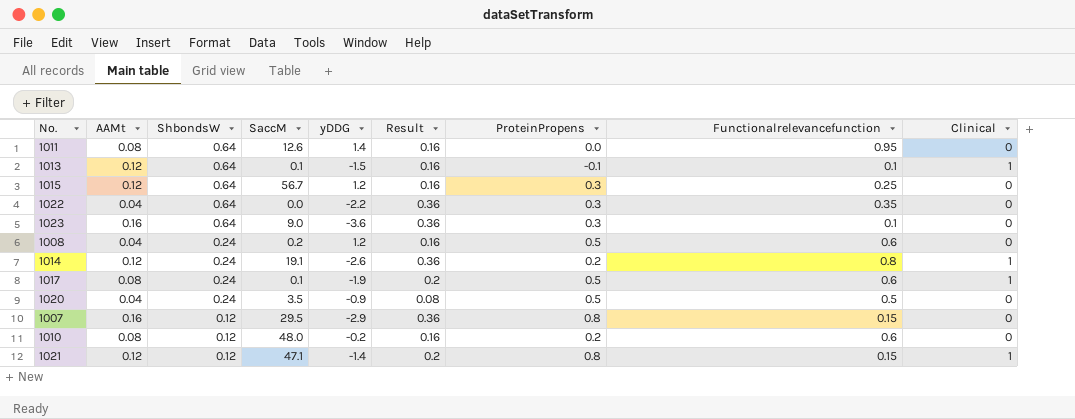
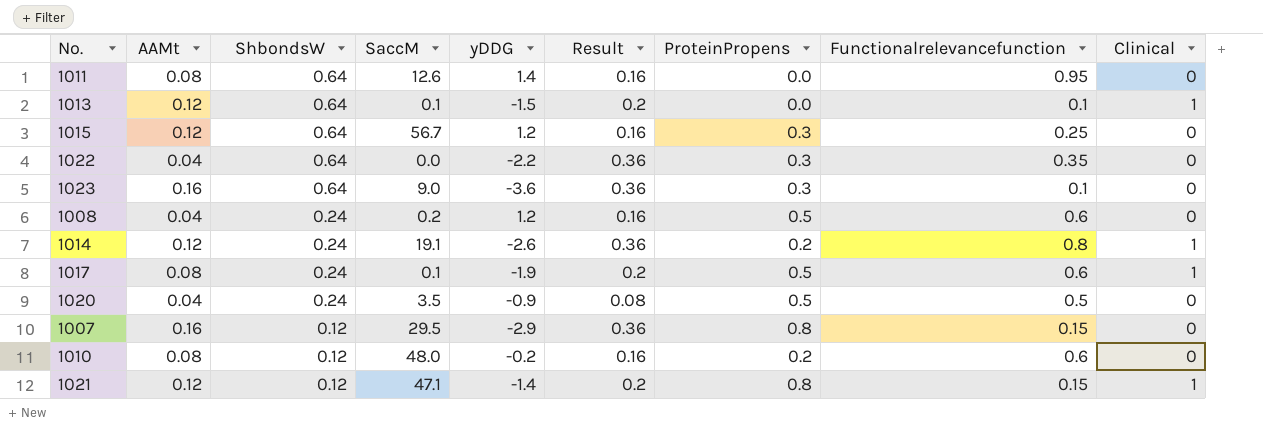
1013 | Result: 0.16 -> 0.2
1013 | ProteinPropens: -0.1 -> 0.0

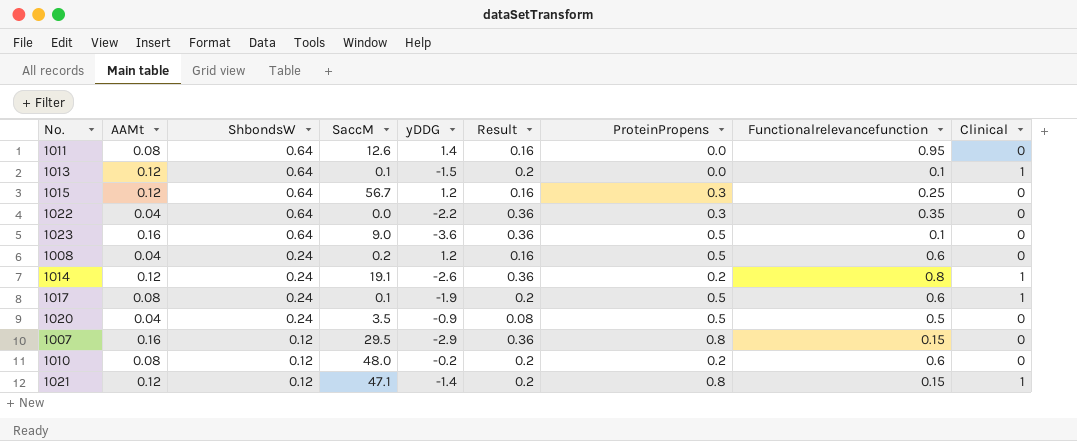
1023 | ProteinPropens: 0.3 -> 0.5
1010 | Result: 0.16 -> 0.2

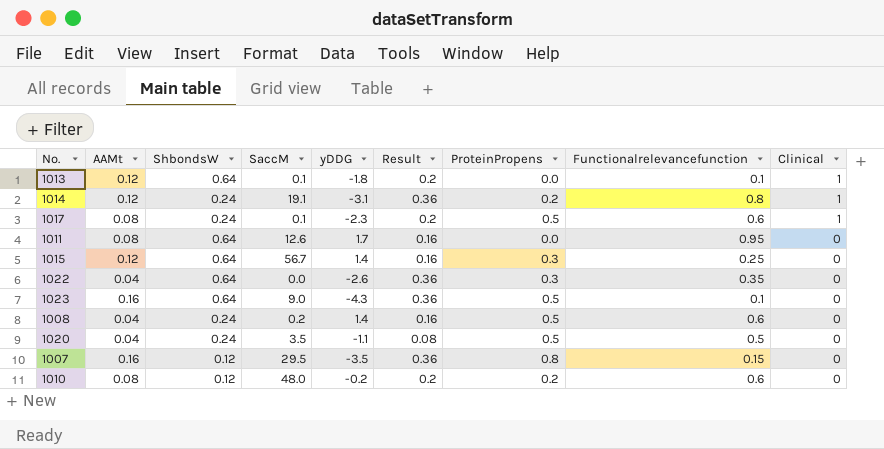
row order: ShbondsW descending -> Clinical descending
row 1021: 0.12 | 0.12 | 47.1 | -1.4 | 0.2 | 0.8 | 0.15 | 1 -> none
1013 | yDDG: -1.5 -> -1.8
1014 | yDDG: -2.6 -> -3.1
1017 | yDDG: -1.9 -> -2.3
1011 | yDDG: 1.4 -> 1.7
1015 | yDDG: 1.2 -> 1.4
1022 | yDDG: -2.2 -> -2.6
1023 | yDDG: -3.6 -> -4.3
1008 | yDDG: 1.2 -> 1.4
1020 | yDDG: -0.9 -> -1.1
1007 | yDDG: -2.9 -> -3.5

